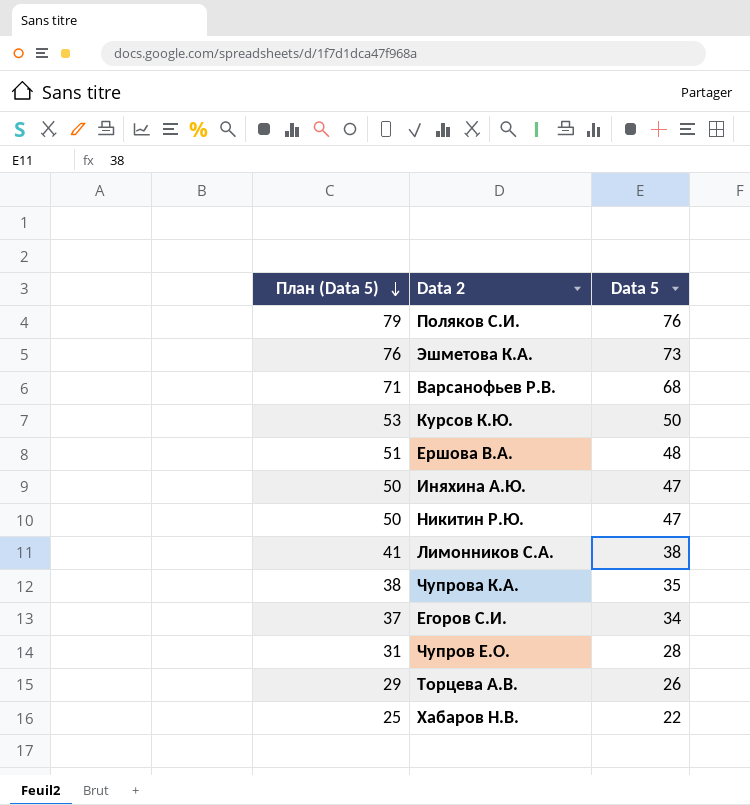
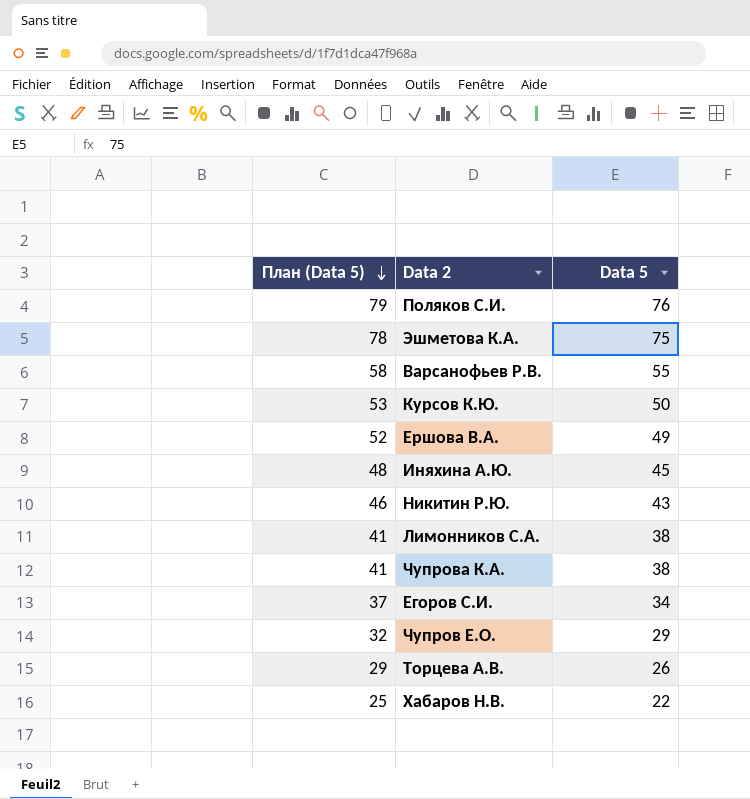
Эшметова К.А. | План (Data 5): 76 -> 78
Эшметова К.А. | Data 5: 73 -> 75
Варсанофьев Р.В. | План (Data 5): 71 -> 58
Варсанофьев Р.В. | Data 5: 68 -> 55
Ершова В.А. | План (Data 5): 51 -> 52
Ершова В.А. | Data 5: 48 -> 49
Иняхина А.Ю. | План (Data 5): 50 -> 48
Иняхина А.Ю. | Data 5: 47 -> 45
Никитин Р.Ю. | План (Data 5): 50 -> 46
Никитин Р.Ю. | Data 5: 47 -> 43
Чупрова К.А. | План (Data 5): 38 -> 41
Чупрова К.А. | Data 5: 35 -> 38
Чупров Е.О. | План (Data 5): 31 -> 32
Чупров Е.О. | Data 5: 28 -> 29

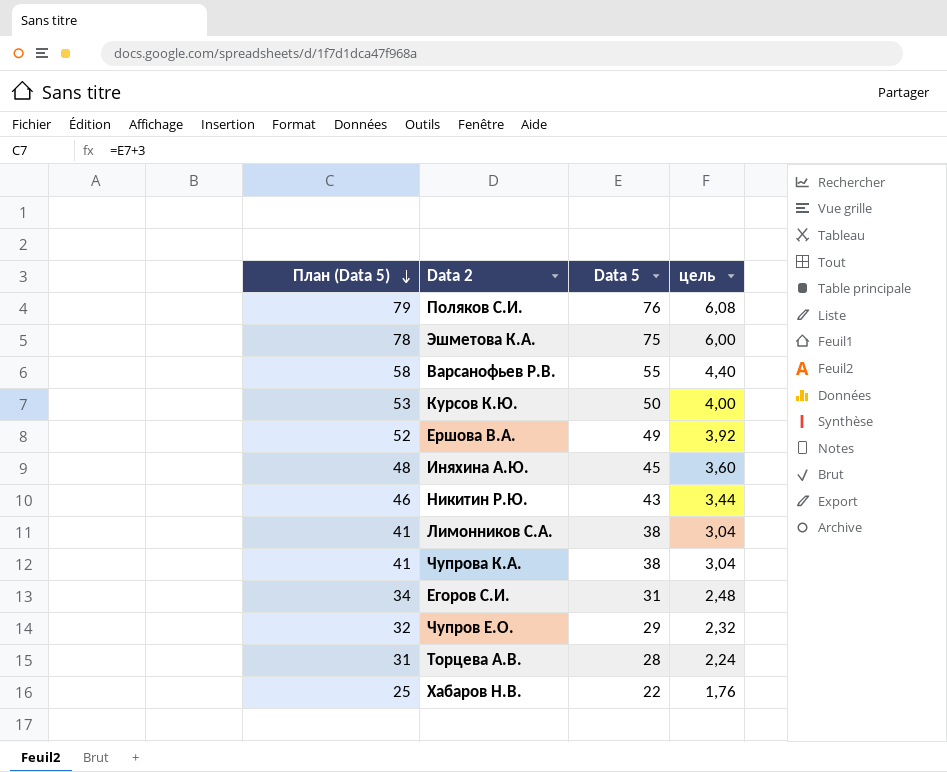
column цель | formula: none -> [Data 5] * 0,08
Егоров С.И. | План (Data 5): 37 -> 34
Егоров С.И. | Data 5: 34 -> 31
Торцева А.В. | План (Data 5): 29 -> 31
Торцева А.В. | Data 5: 26 -> 28

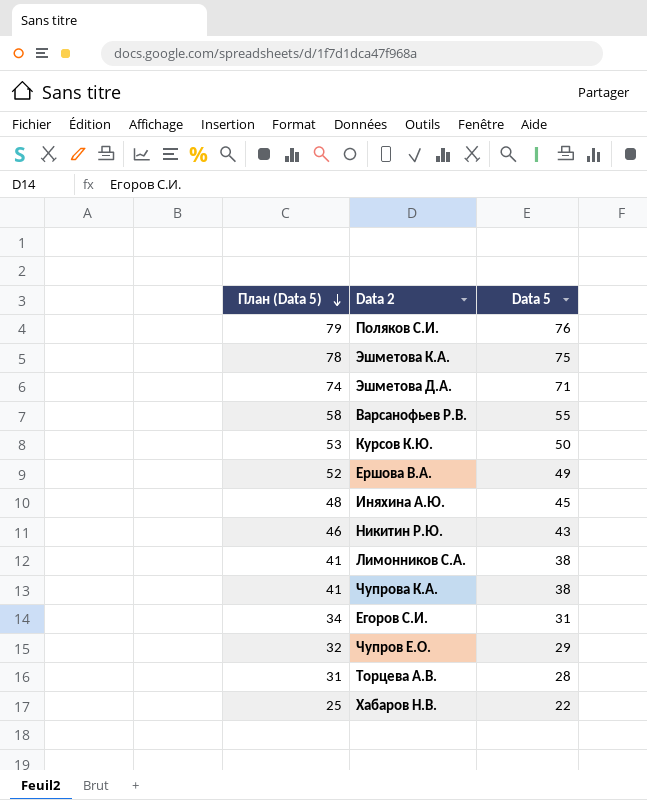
column цель | formula: [Data 5] * 0,08 -> none
row Эшметова Д.А.: none -> 74 | 71

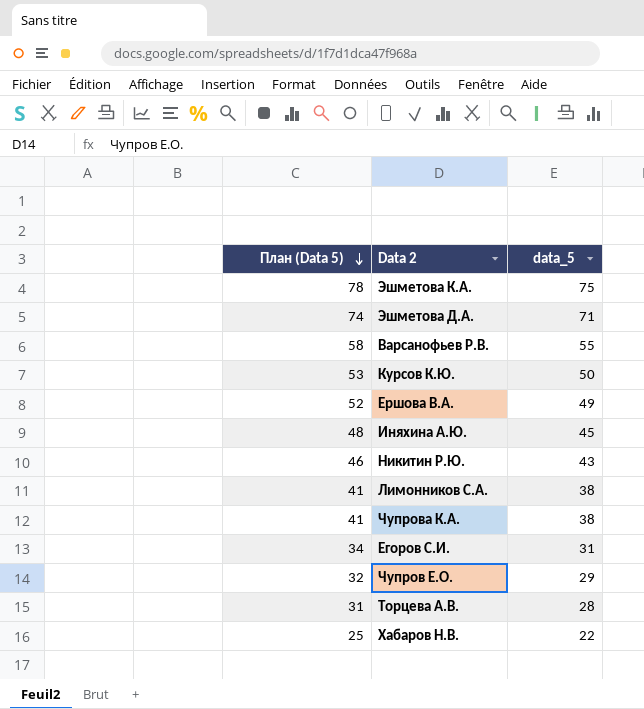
column name: Data 5 -> data_5
row Поляков С.И.: 79 | 76 -> none

